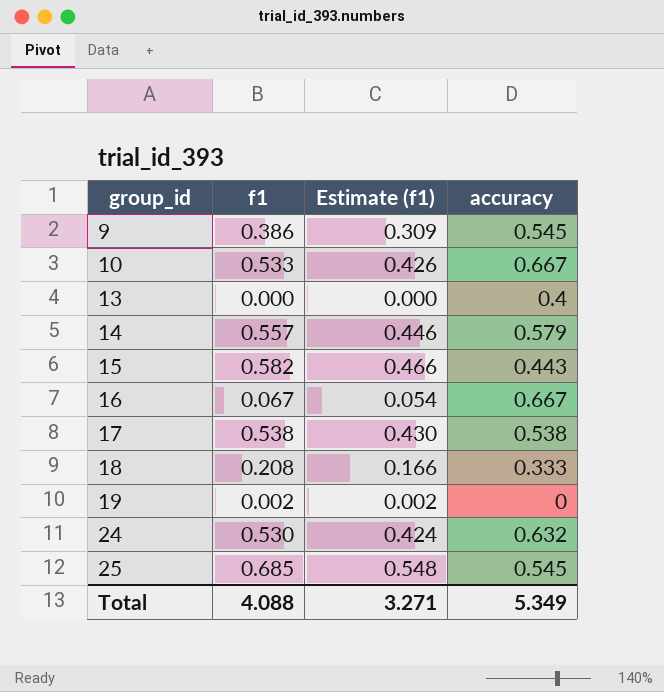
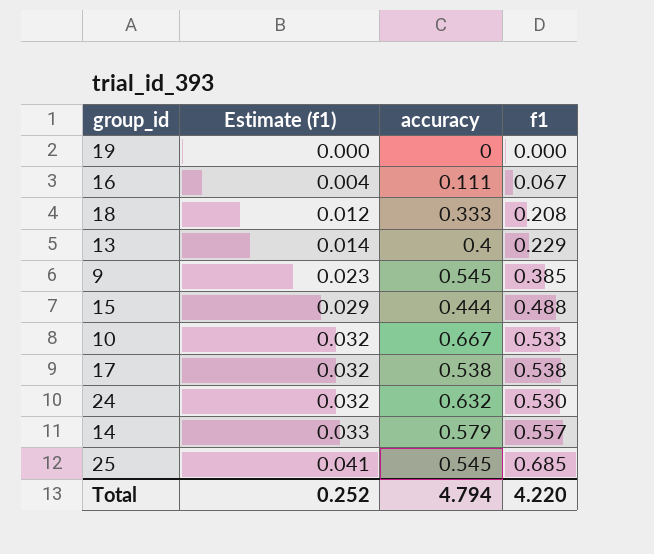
row order: group_id ascending -> Estimate (f1) ascending
column Estimate (f1) | formula: [f1] * 0.8 -> [f1] * 0.06
column f1 | position: 2 -> 4
19 | f1: 0.002 -> 0.000
16 | accuracy: 0.667 -> 0.111
13 | f1: 0.000 -> 0.229
9 | f1: 0.386 -> 0.385
15 | accuracy: 0.443 -> 0.444
15 | f1: 0.582 -> 0.488
Total | Estimate (f1): 3.271 -> 0.252
Total | accuracy: 5.349 -> 4.794
Total | f1: 4.088 -> 4.220

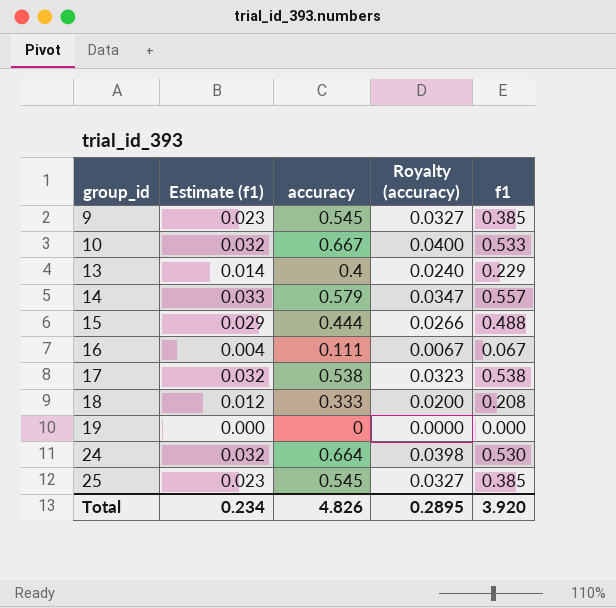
row order: Estimate (f1) ascending -> group_id ascending
column Royalty (accuracy) | formula: none -> [accuracy] * 0.06
24 | accuracy: 0.632 -> 0.664
25 | Estimate (f1): 0.041 -> 0.023
25 | f1: 0.685 -> 0.385
Total | Estimate (f1): 0.252 -> 0.234
Total | accuracy: 4.794 -> 4.826
Total | f1: 4.220 -> 3.920

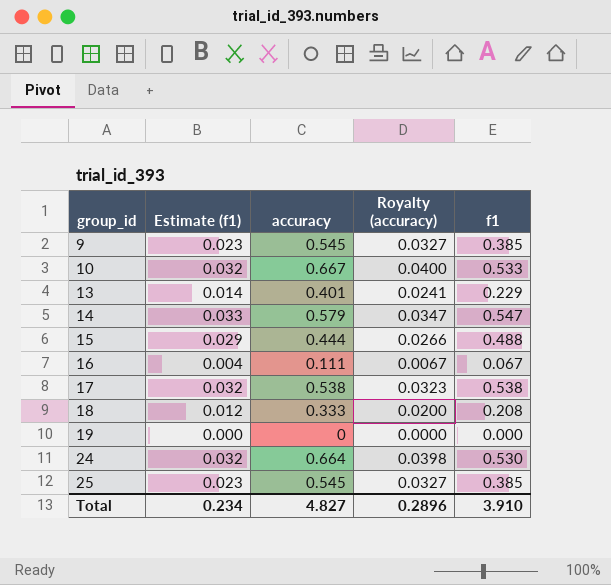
13 | accuracy: 0.4 -> 0.401
13 | Royalty (accuracy): 0.0240 -> 0.0241
14 | f1: 0.557 -> 0.547
Total | accuracy: 4.826 -> 4.827
Total | Royalty (accuracy): 0.2895 -> 0.2896
Total | f1: 3.920 -> 3.910

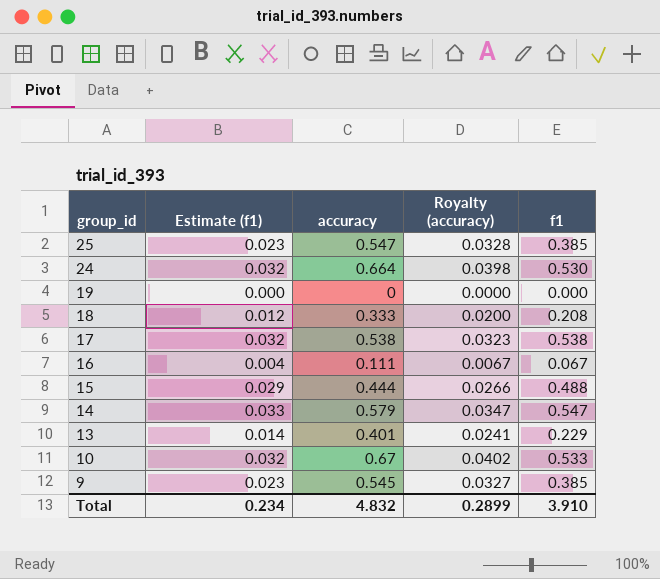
row order: group_id ascending -> group_id descending
25 | accuracy: 0.545 -> 0.547
25 | Royalty (accuracy): 0.0327 -> 0.0328
10 | accuracy: 0.667 -> 0.67
10 | Royalty (accuracy): 0.0400 -> 0.0402
Total | accuracy: 4.827 -> 4.832
Total | Royalty (accuracy): 0.2896 -> 0.2899

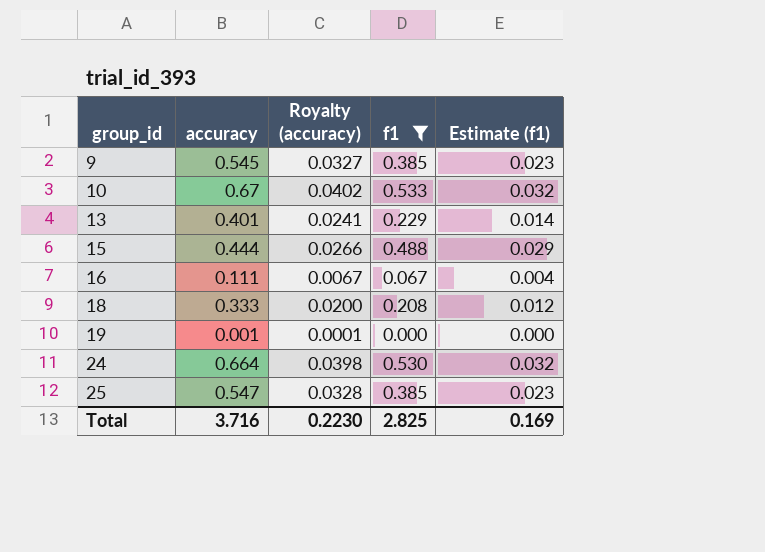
filter: none -> f1 <= 0.533
row order: group_id descending -> group_id ascending
column Estimate (f1) | position: 2 -> 5
19 | accuracy: 0 -> 0.001
19 | Royalty (accuracy): 0.0000 -> 0.0001
Total | accuracy: 4.832 -> 3.716
Total | Royalty (accuracy): 0.2899 -> 0.2230
Total | f1: 3.910 -> 2.825
Total | Estimate (f1): 0.234 -> 0.169

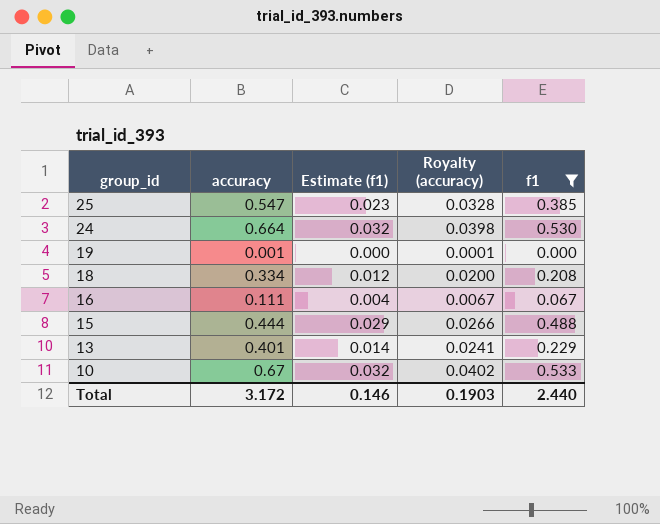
row order: group_id ascending -> group_id descending
column Estimate (f1) | position: 5 -> 3
row 9: 0.545 | 0.0327 | 0.385 | 0.023 -> none
18 | accuracy: 0.333 -> 0.334
Total | accuracy: 3.716 -> 3.172
Total | Estimate (f1): 0.169 -> 0.146
Total | Royalty (accuracy): 0.2230 -> 0.1903
Total | f1: 2.825 -> 2.440

